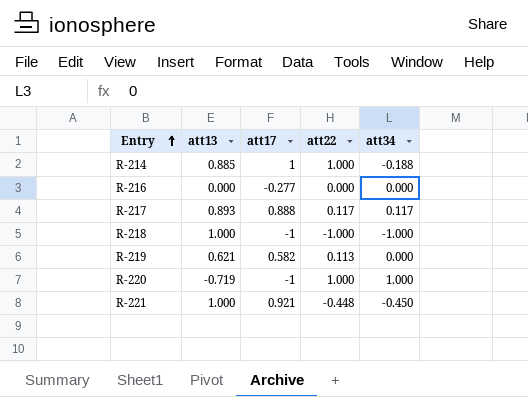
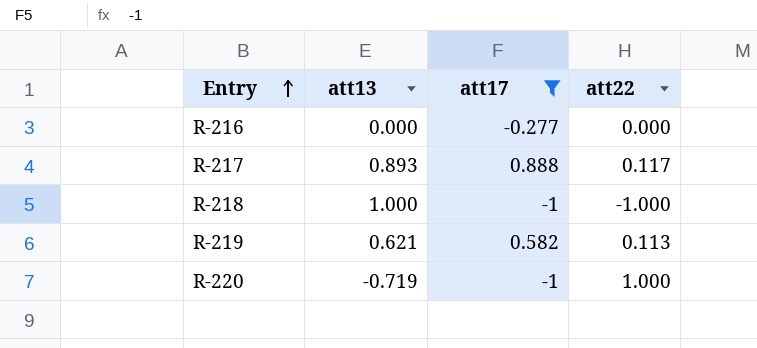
filter: none -> att17 <= 0.888
column att34 | position: 5 -> none

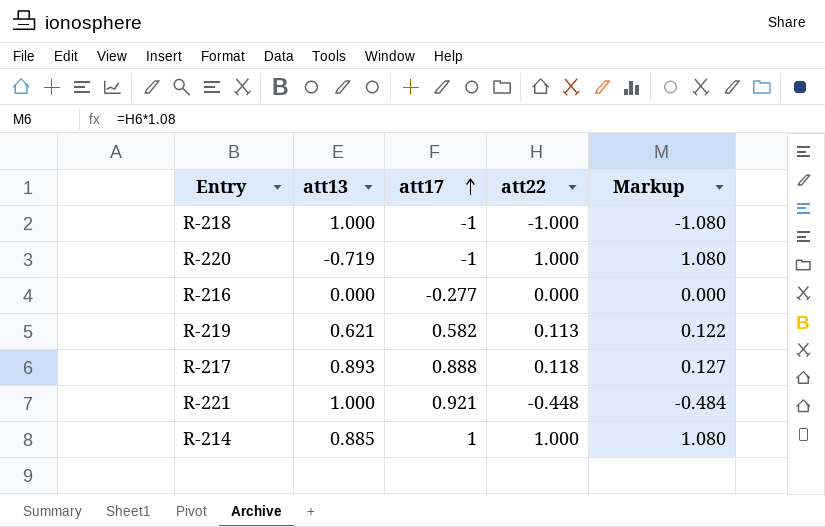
filter: att17 <= 0.888 -> none
row order: Entry ascending -> att17 ascending
column Markup | formula: none -> [att22] * 1.08
R-217 | att22: 0.117 -> 0.118

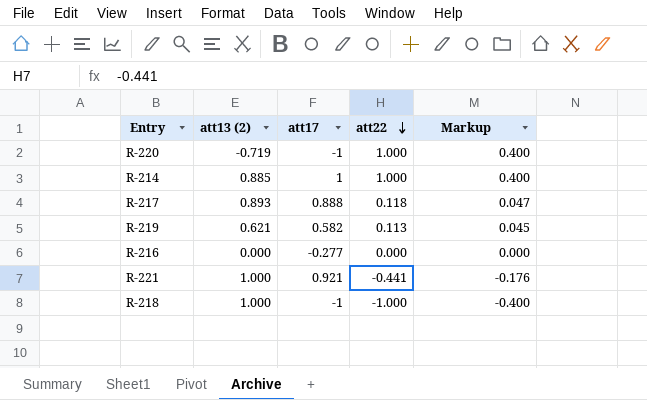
row order: att17 ascending -> att22 descending
column name: att13 -> att13 (2)
column Markup | formula: [att22] * 1.08 -> [att22] * 0.4
R-221 | att22: -0.448 -> -0.441

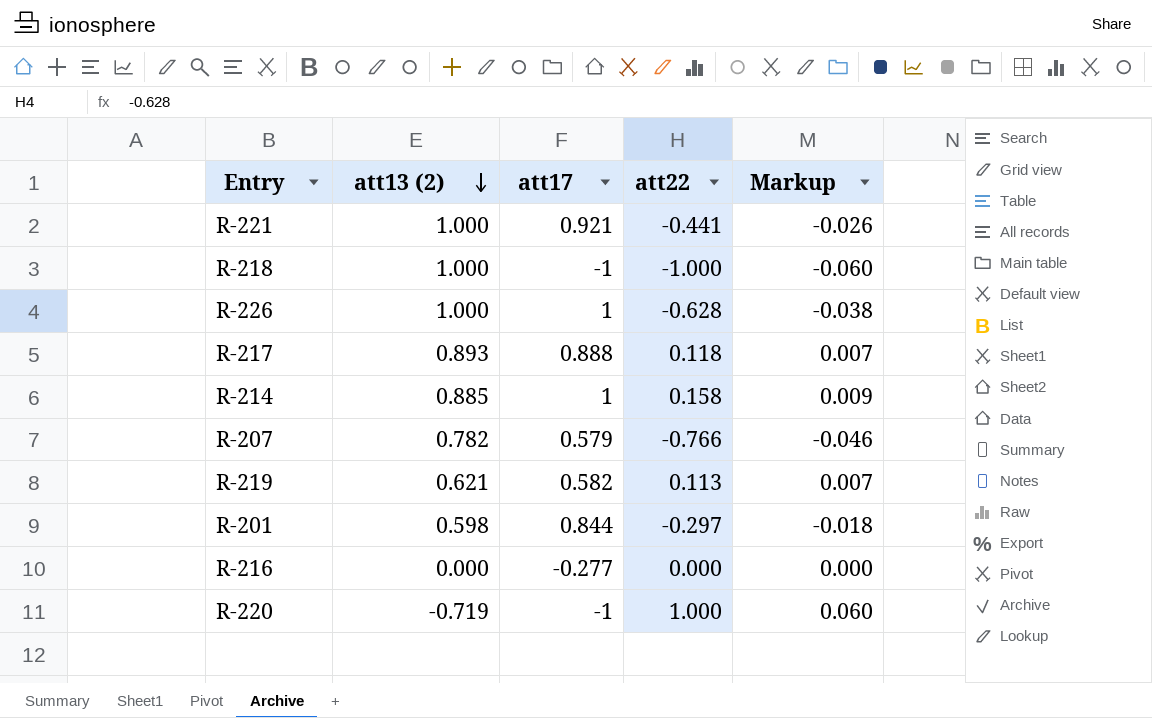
row order: att22 descending -> att13 (2) descending
column Markup | formula: [att22] * 0.4 -> [att22] * 0.06
row R-226: none -> 1.000 | 1 | -0.628 | -0.038
R-214 | att22: 1.000 -> 0.158
row R-207: none -> 0.782 | 0.579 | -0.766 | -0.046
row R-201: none -> 0.598 | 0.844 | -0.297 | -0.018

